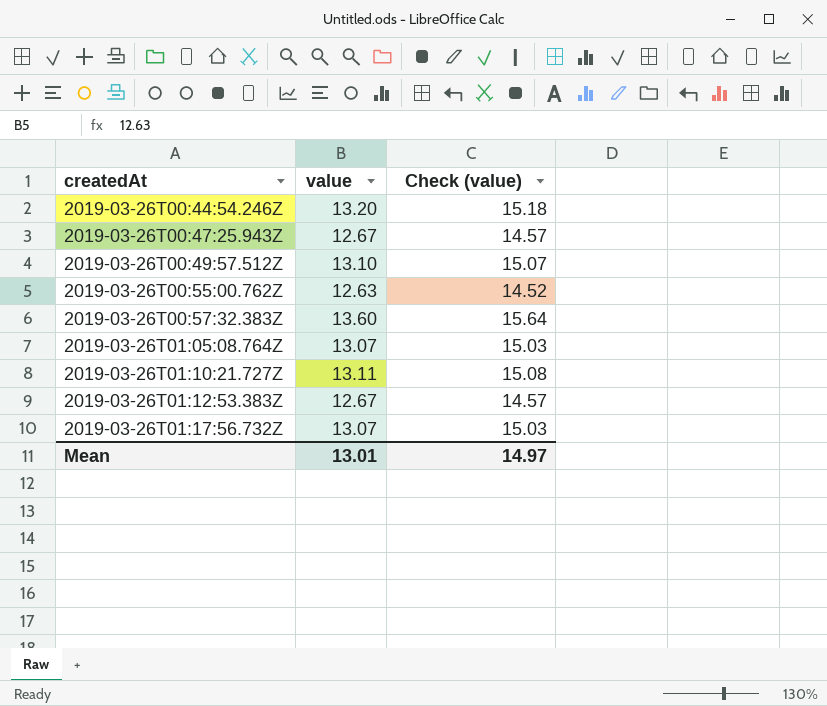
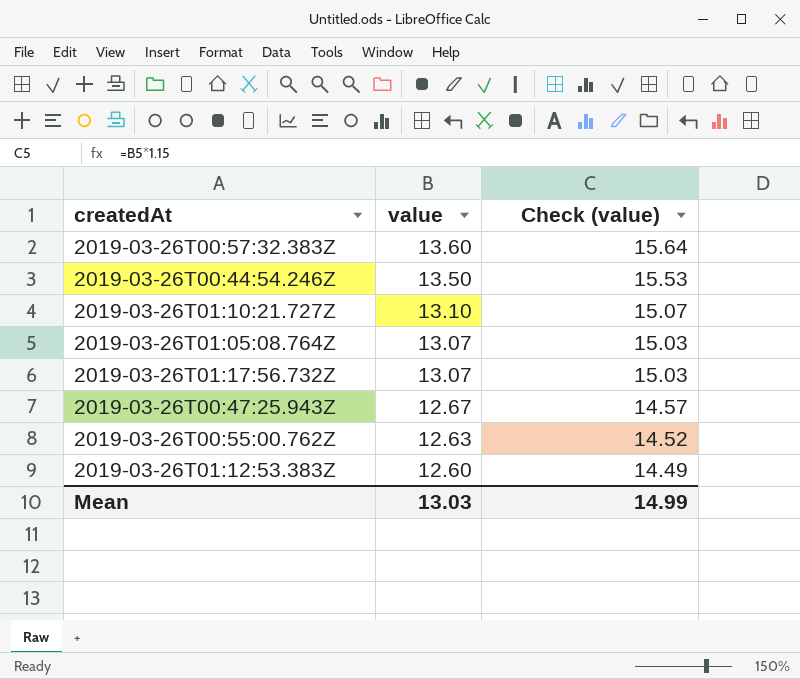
row order: createdAt ascending -> value descending
row 2019-03-26T00:49:57.512Z: 13.10 | 15.07 -> none
2019-03-26T00:44:54.246Z | value: 13.20 -> 13.50
2019-03-26T00:44:54.246Z | Check (value): 15.18 -> 15.53
2019-03-26T01:10:21.727Z | value: 13.11 -> 13.10
2019-03-26T01:10:21.727Z | Check (value): 15.08 -> 15.07
2019-03-26T01:12:53.383Z | value: 12.67 -> 12.60
2019-03-26T01:12:53.383Z | Check (value): 14.57 -> 14.49
Mean | value: 13.01 -> 13.03
Mean | Check (value): 14.97 -> 14.99

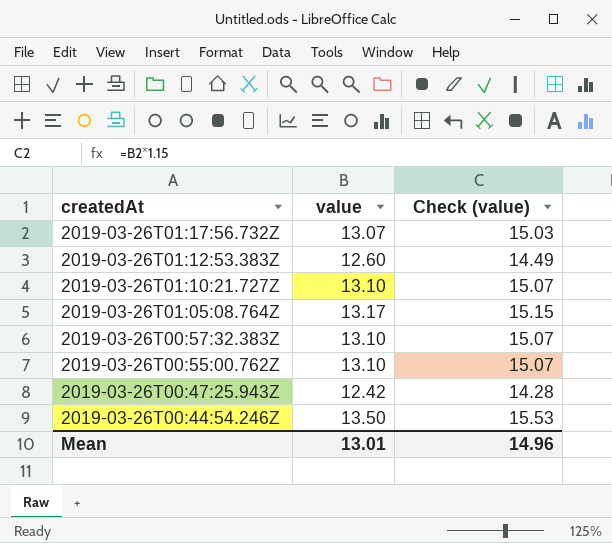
row order: value descending -> createdAt descending
2019-03-26T01:05:08.764Z | value: 13.07 -> 13.17
2019-03-26T01:05:08.764Z | Check (value): 15.03 -> 15.15
2019-03-26T00:57:32.383Z | value: 13.60 -> 13.10
2019-03-26T00:57:32.383Z | Check (value): 15.64 -> 15.07
2019-03-26T00:55:00.762Z | value: 12.63 -> 13.10
2019-03-26T00:55:00.762Z | Check (value): 14.52 -> 15.07
2019-03-26T00:47:25.943Z | value: 12.67 -> 12.42
2019-03-26T00:47:25.943Z | Check (value): 14.57 -> 14.28
Mean | value: 13.03 -> 13.01
Mean | Check (value): 14.99 -> 14.96

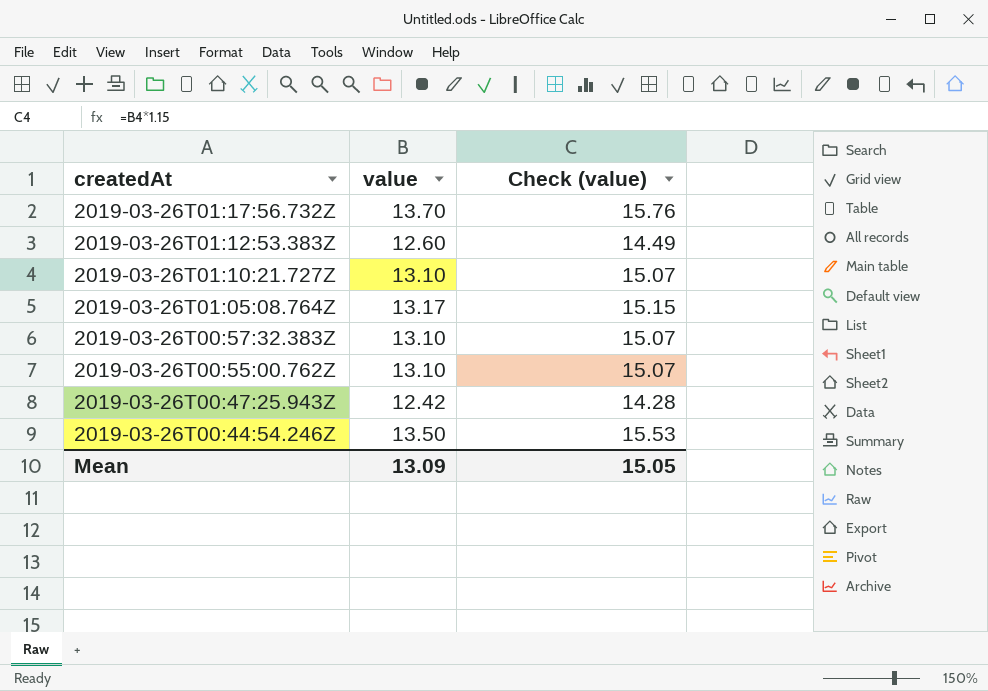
2019-03-26T01:17:56.732Z | value: 13.07 -> 13.70
2019-03-26T01:17:56.732Z | Check (value): 15.03 -> 15.76
Mean | value: 13.01 -> 13.09
Mean | Check (value): 14.96 -> 15.05

